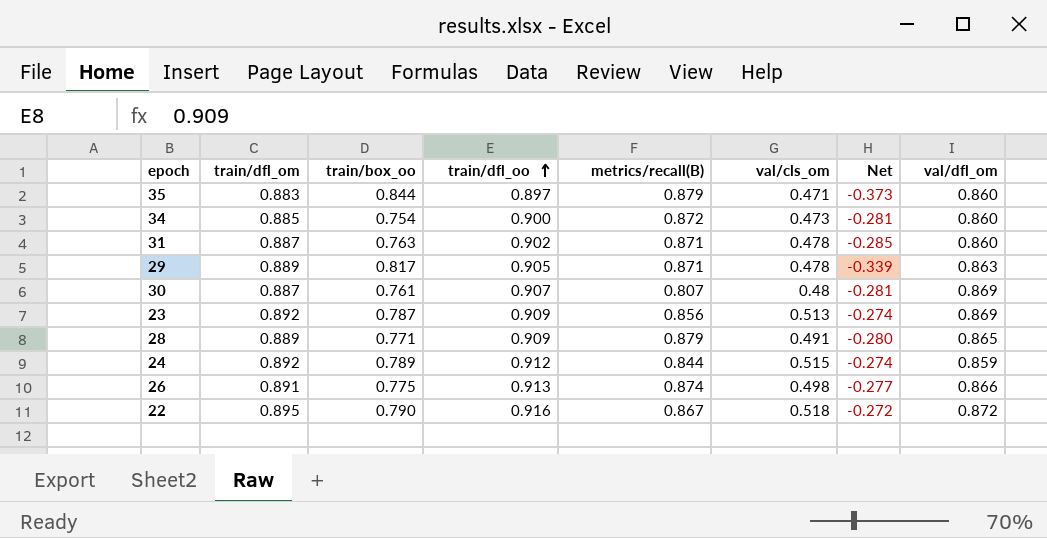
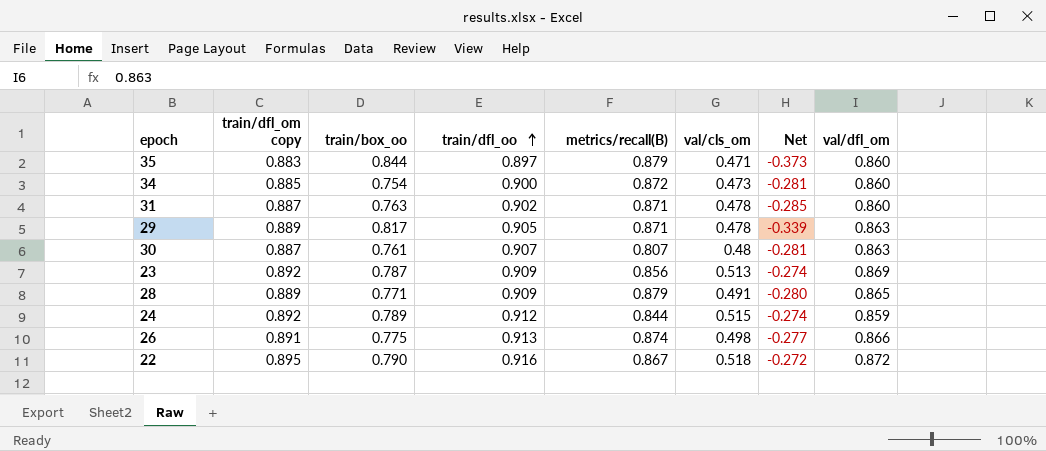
column name: train/dfl_om -> train/dfl_om copy
30 | val/dfl_om: 0.869 -> 0.863

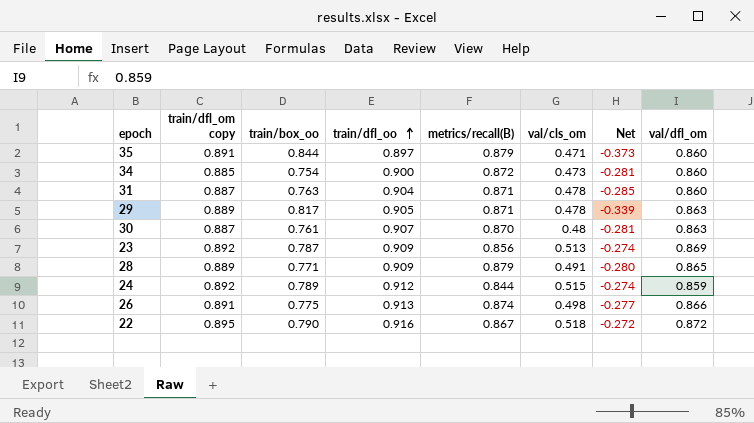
35 | train/dfl_om copy: 0.883 -> 0.891
31 | train/dfl_oo: 0.902 -> 0.904
30 | metrics/recall(B): 0.807 -> 0.870

